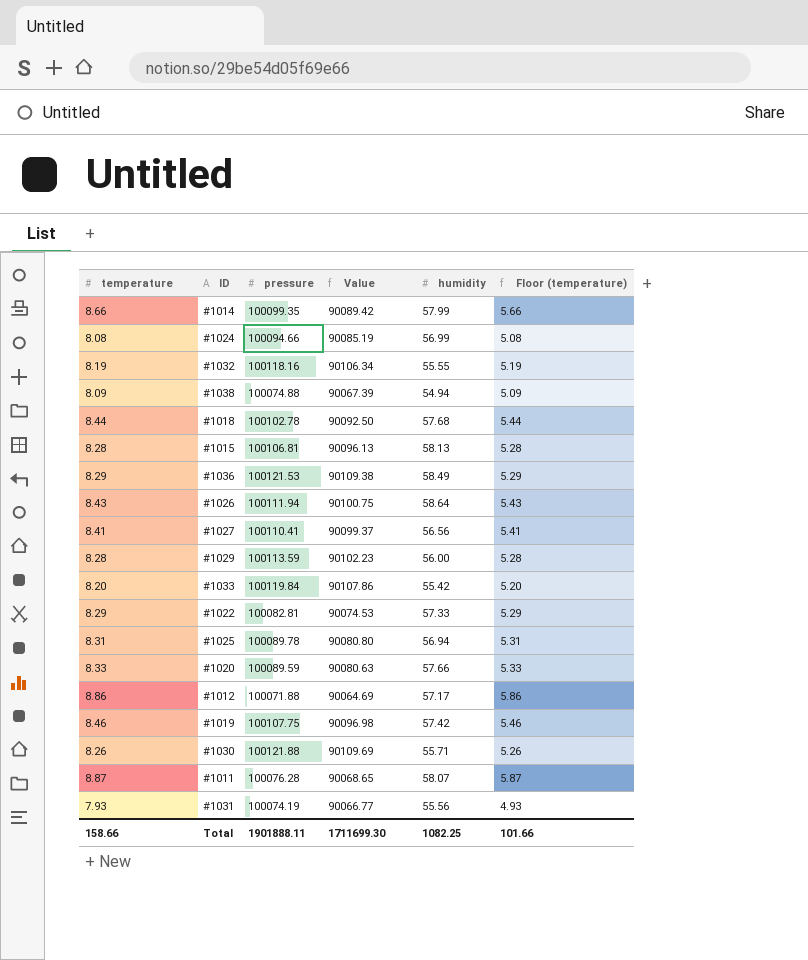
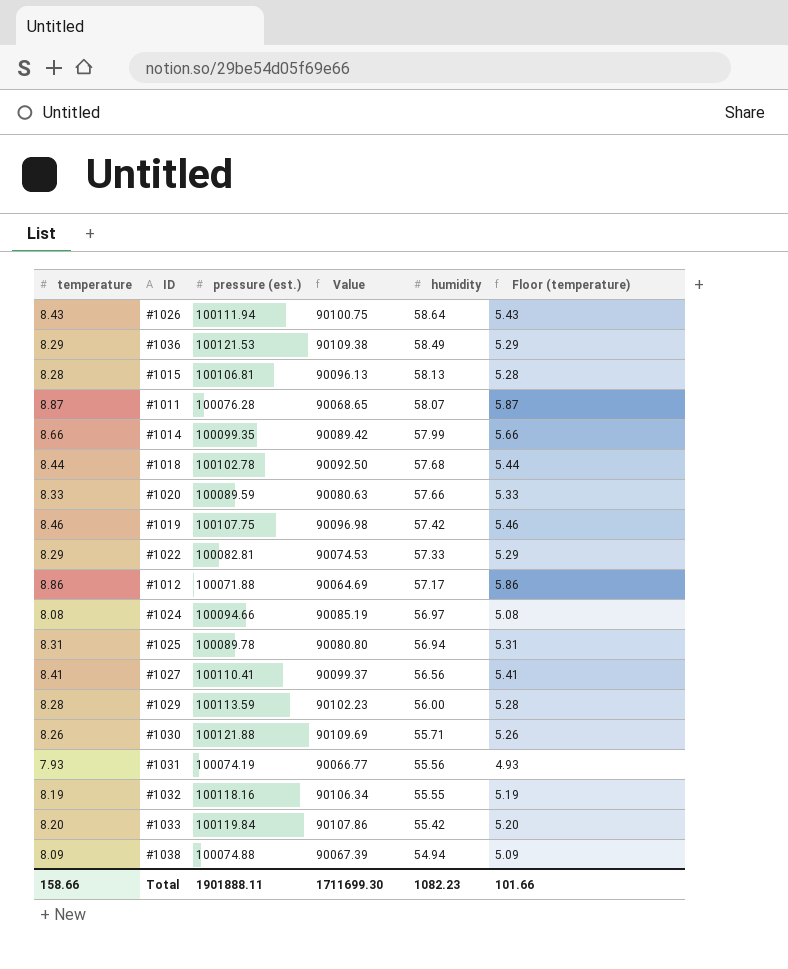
row order: none -> humidity descending
column name: pressure -> pressure (est.)
#1024 | humidity: 56.99 -> 56.97
Total | humidity: 1082.25 -> 1082.23

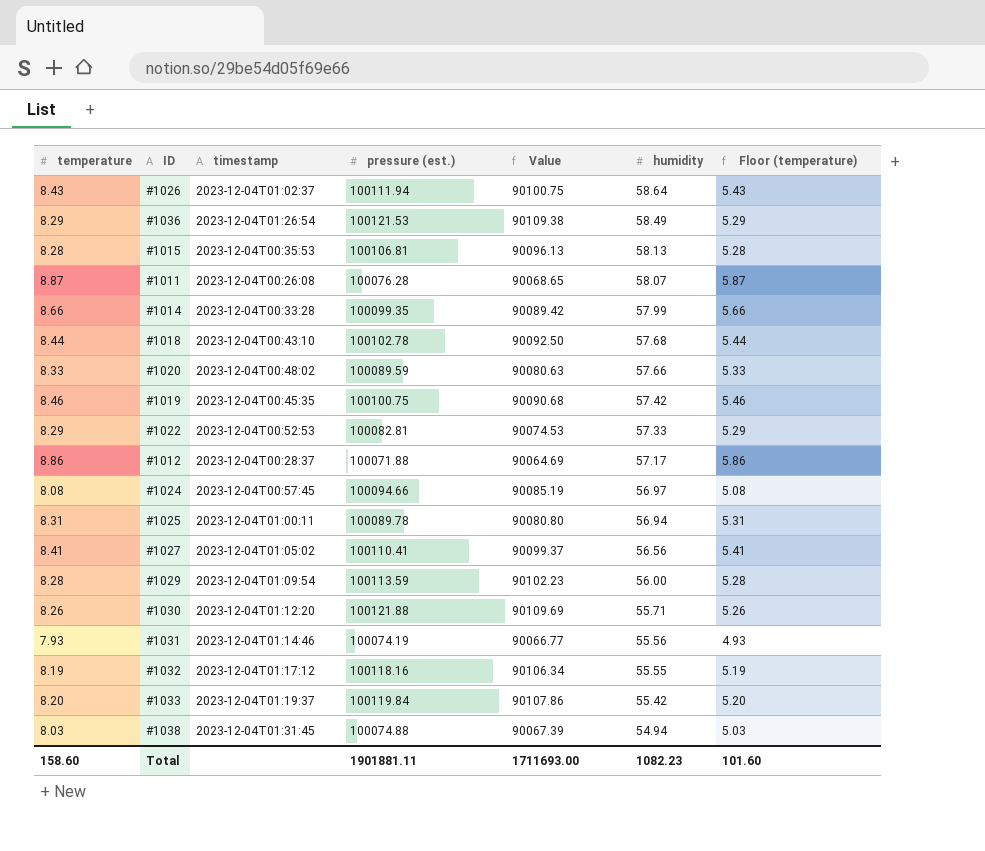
column timestamp | position: none -> 3
#1019 | pressure (est.): 100107.75 -> 100100.75
#1019 | Value: 90096.98 -> 90090.68
#1038 | temperature: 8.09 -> 8.03
#1038 | Floor (temperature): 5.09 -> 5.03
Total | temperature: 158.66 -> 158.60
Total | pressure (est.): 1901888.11 -> 1901881.11
Total | Value: 1711699.30 -> 1711693.00
Total | Floor (temperature): 101.66 -> 101.60

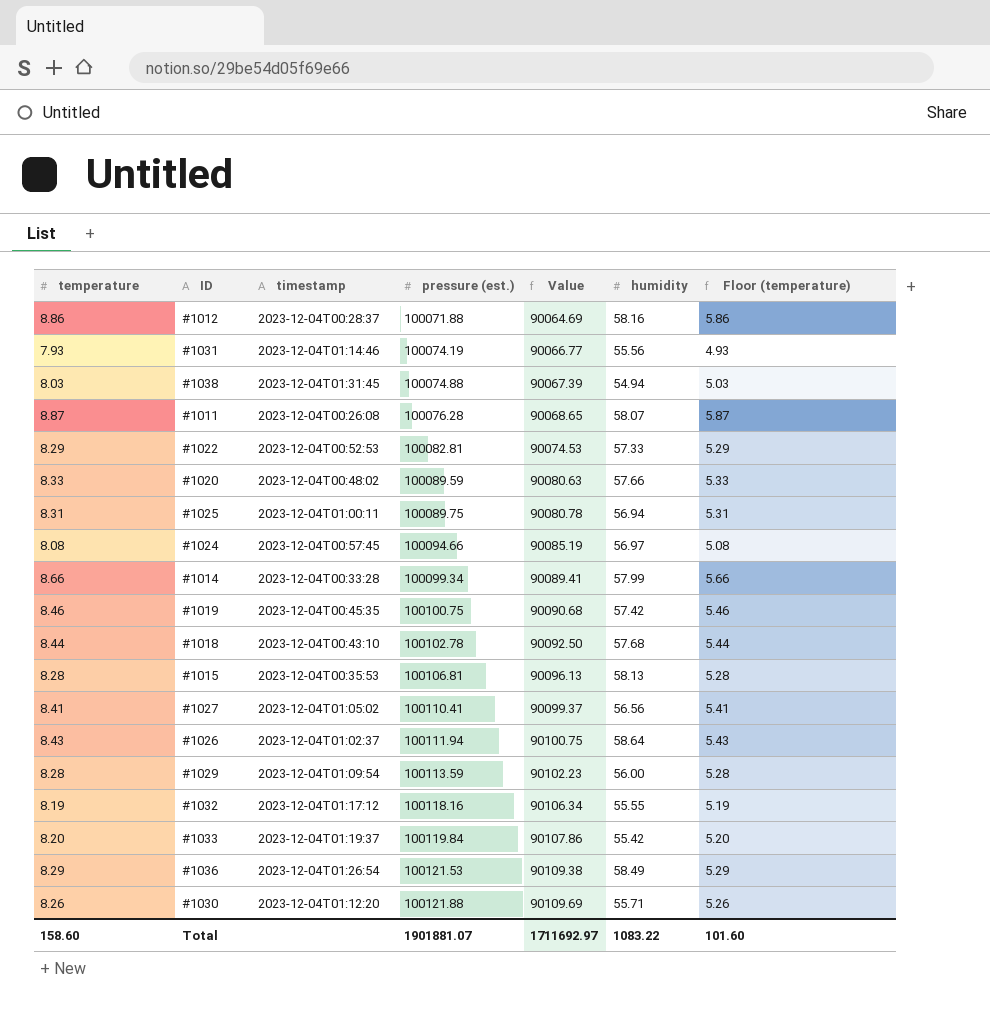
row order: humidity descending -> pressure (est.) ascending
#1012 | humidity: 57.17 -> 58.16
#1025 | pressure (est.): 100089.78 -> 100089.75
#1025 | Value: 90080.80 -> 90080.78
#1014 | pressure (est.): 100099.35 -> 100099.34
#1014 | Value: 90089.42 -> 90089.41
Total | pressure (est.): 1901881.11 -> 1901881.07
Total | Value: 1711693.00 -> 1711692.97
Total | humidity: 1082.23 -> 1083.22

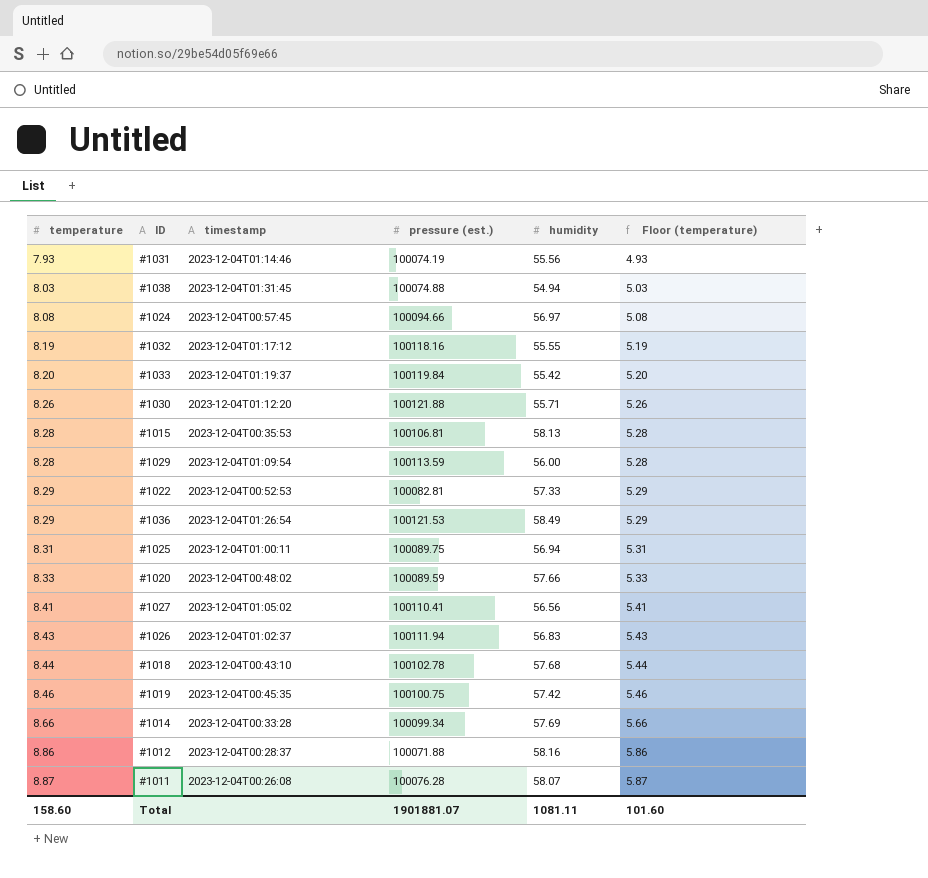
row order: pressure (est.) ascending -> temperature ascending
column Value | formula: [pressure (est.)] * 0.9 -> none
#1026 | humidity: 58.64 -> 56.83
#1014 | humidity: 57.99 -> 57.69
Total | humidity: 1083.22 -> 1081.11

